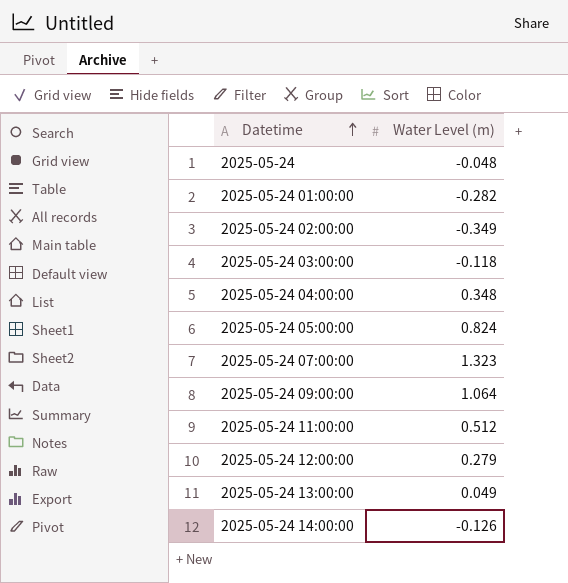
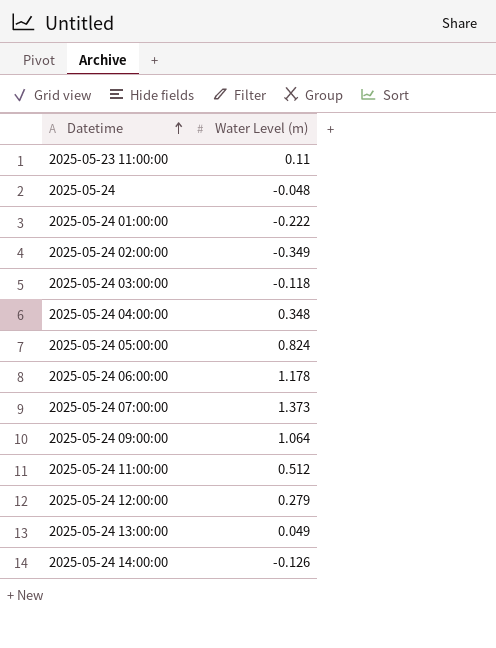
row 2025-05-23 11:00:00: none -> 0.11
2025-05-24 01:00:00 | Water Level (m): -0.282 -> -0.222
row 2025-05-24 06:00:00: none -> 1.178
2025-05-24 07:00:00 | Water Level (m): 1.323 -> 1.373

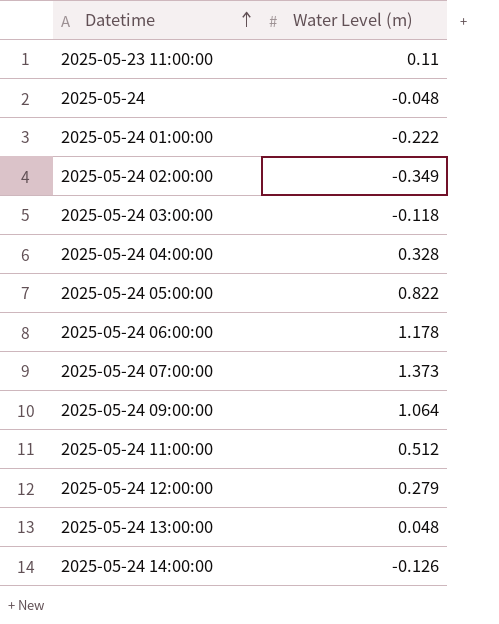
2025-05-24 04:00:00 | Water Level (m): 0.348 -> 0.328
2025-05-24 05:00:00 | Water Level (m): 0.824 -> 0.822
2025-05-24 13:00:00 | Water Level (m): 0.049 -> 0.048

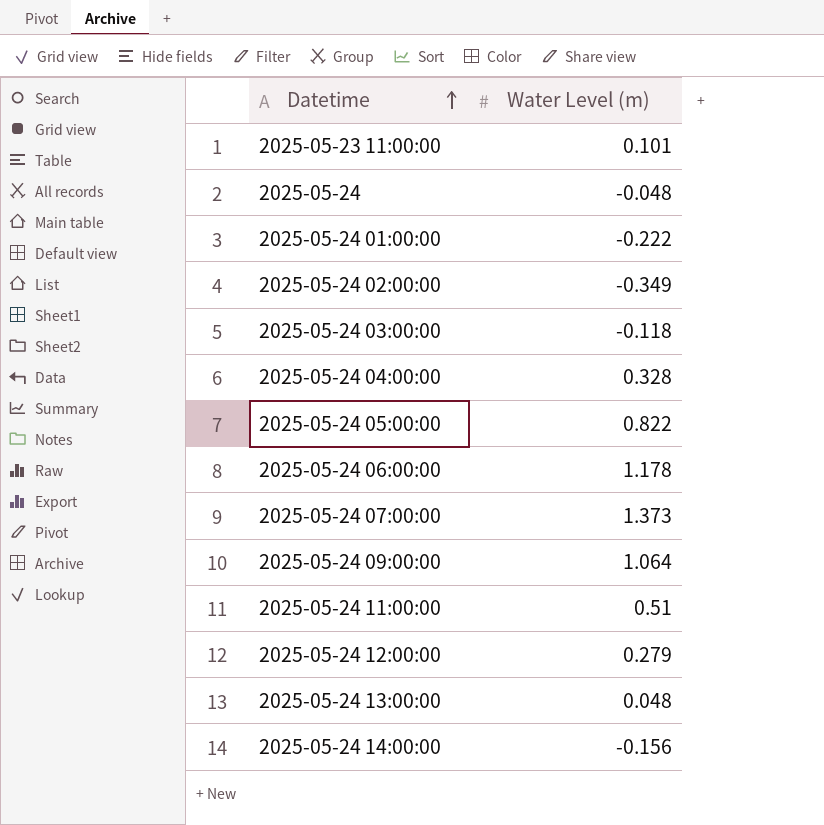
2025-05-23 11:00:00 | Water Level (m): 0.11 -> 0.101
2025-05-24 11:00:00 | Water Level (m): 0.512 -> 0.51
2025-05-24 14:00:00 | Water Level (m): -0.126 -> -0.156

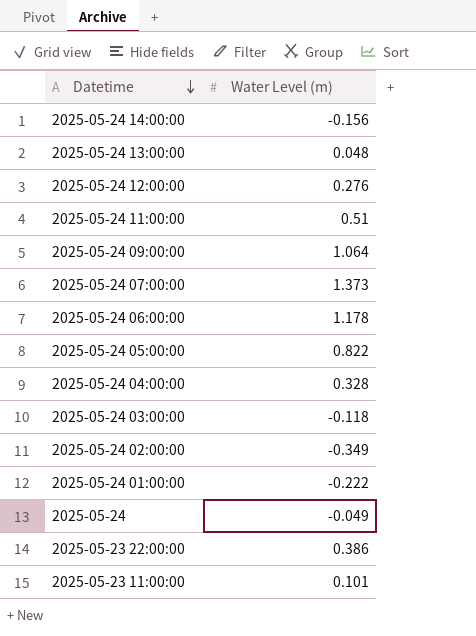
row order: Datetime ascending -> Datetime descending
2025-05-24 12:00:00 | Water Level (m): 0.279 -> 0.276
2025-05-24 | Water Level (m): -0.048 -> -0.049
row 2025-05-23 22:00:00: none -> 0.386

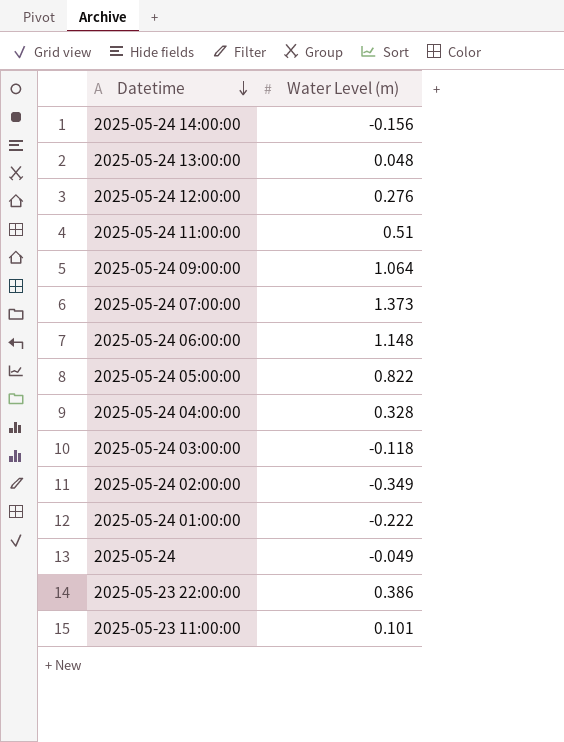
2025-05-24 06:00:00 | Water Level (m): 1.178 -> 1.148

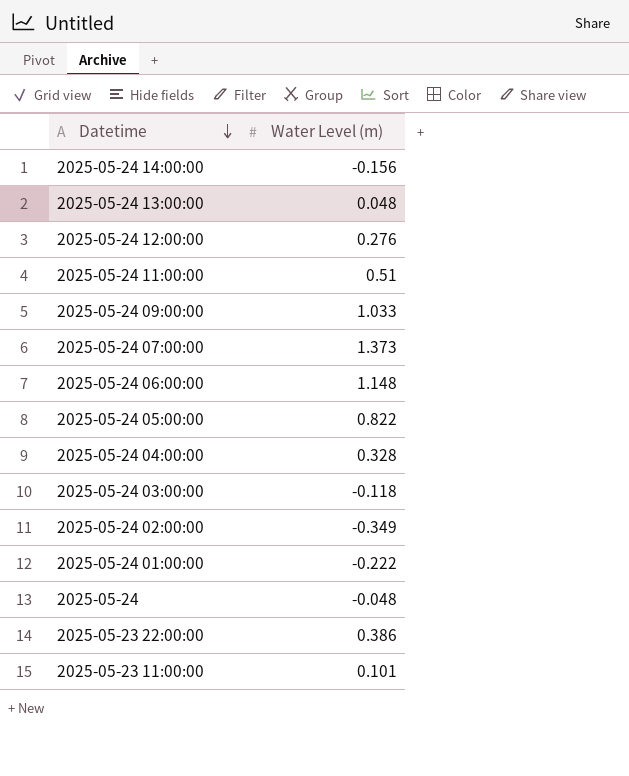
2025-05-24 09:00:00 | Water Level (m): 1.064 -> 1.033
2025-05-24 | Water Level (m): -0.049 -> -0.048

